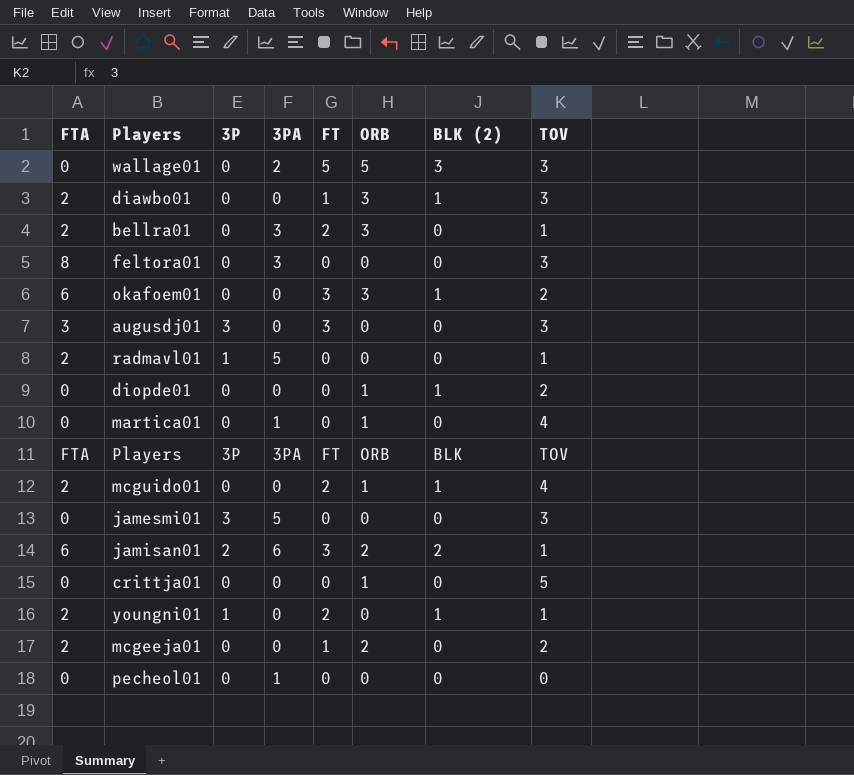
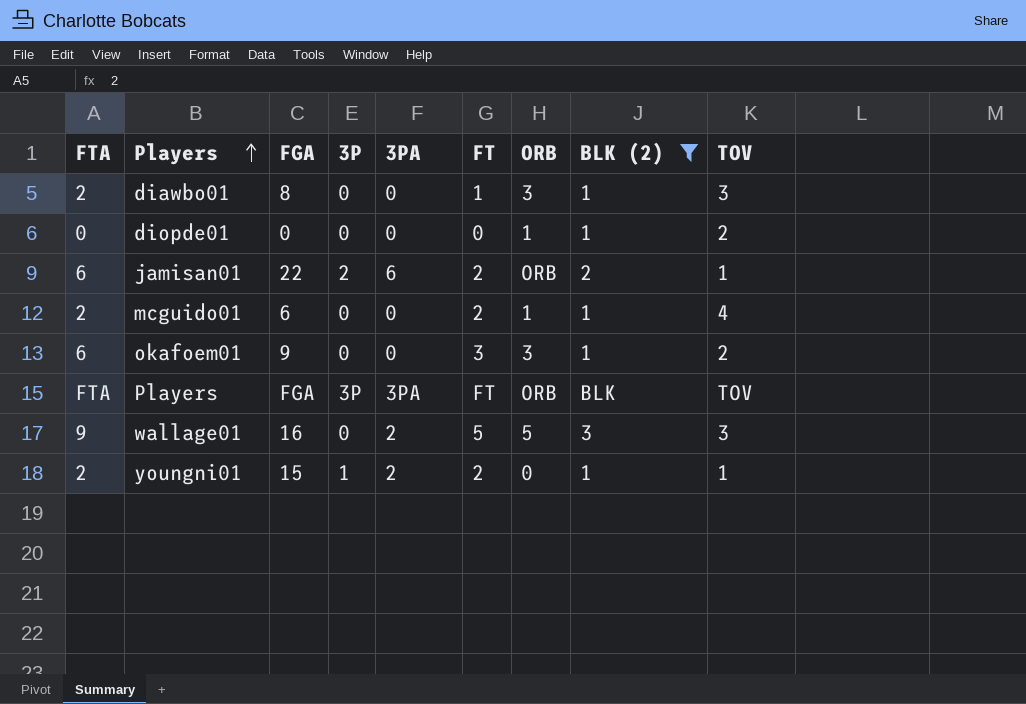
filter: none -> BLK (2) != 0
row order: none -> Players ascending
column FGA | position: none -> 3
jamisan01 | FT: 3 -> 2
jamisan01 | ORB: 2 -> ORB
wallage01 | FTA: 0 -> 9
youngni01 | 3PA: 0 -> 2

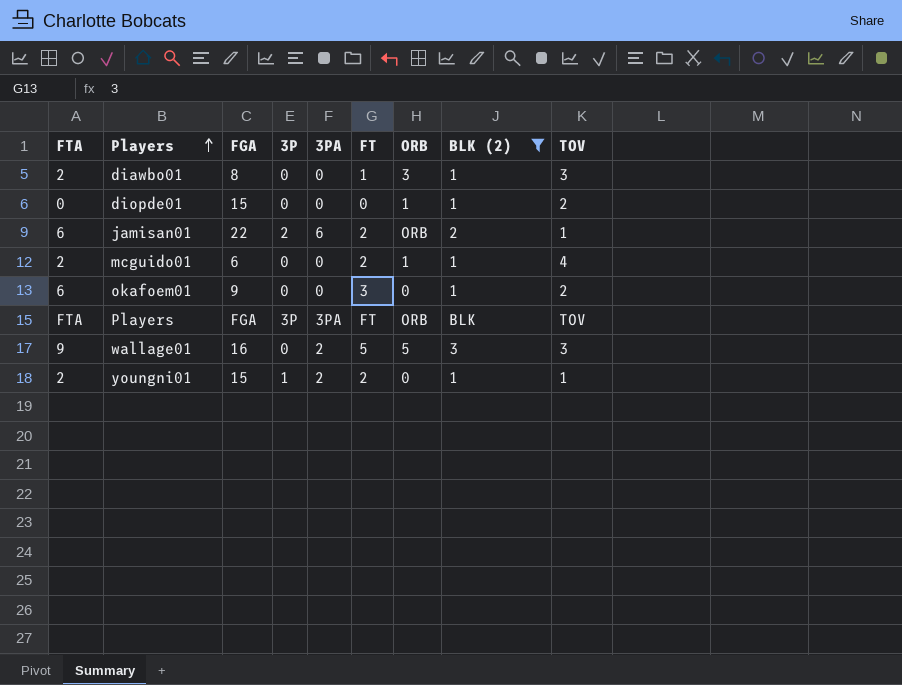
diopde01 | FGA: 0 -> 15
okafoem01 | ORB: 3 -> 0

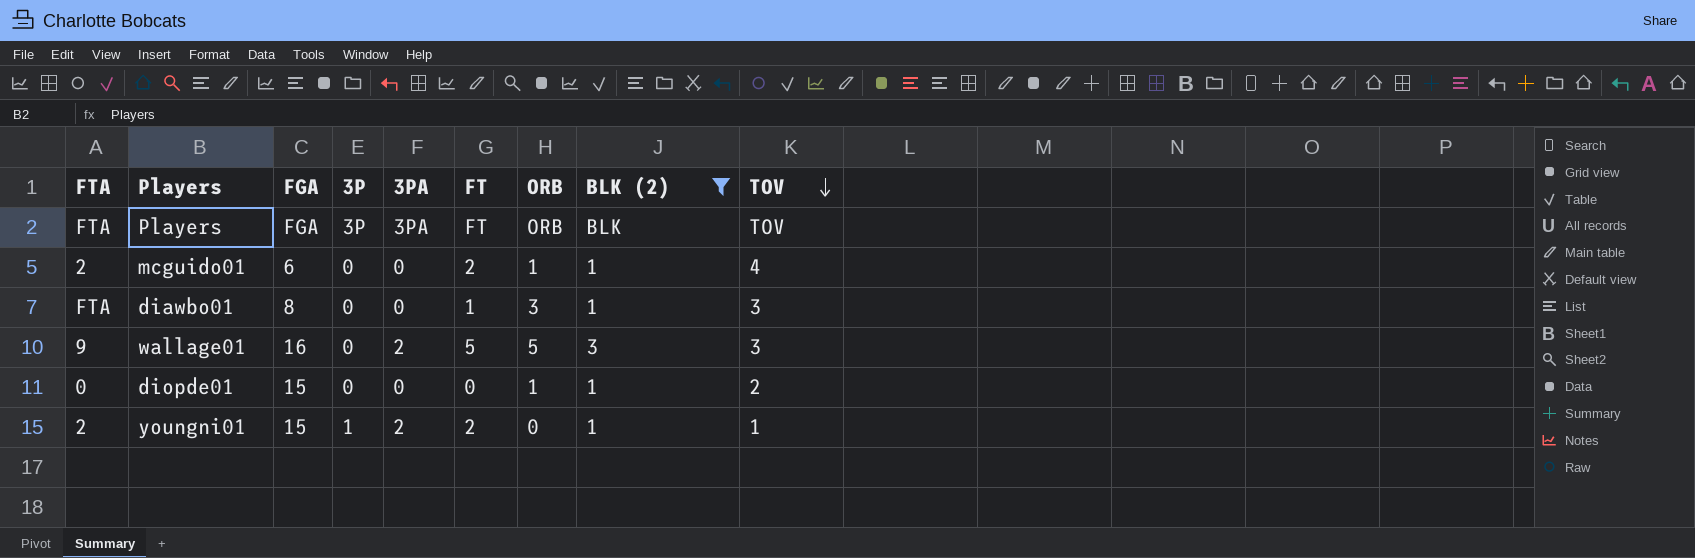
row order: Players ascending -> TOV descending
row jamisan01: 6 | 22 | 2 | 6 | 2 | ORB | 2 | 1 -> none
row okafoem01: 6 | 9 | 0 | 0 | 3 | 0 | 1 | 2 -> none
diawbo01 | FTA: 2 -> FTA

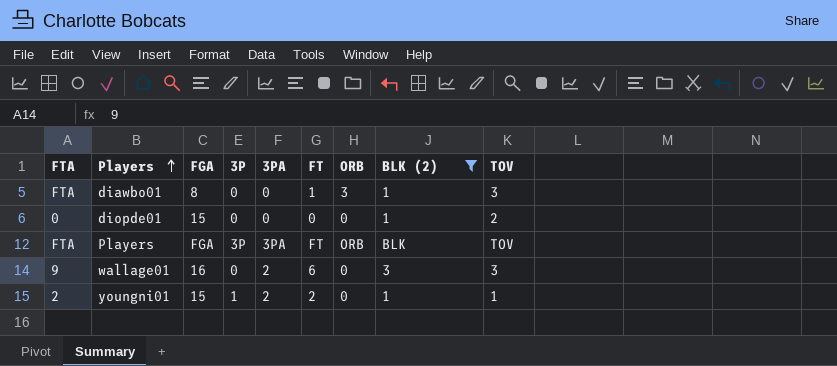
row order: TOV descending -> Players ascending
row mcguido01: 2 | 6 | 0 | 0 | 2 | 1 | 1 | 4 -> none
diopde01 | ORB: 1 -> 0
wallage01 | FT: 5 -> 6
wallage01 | ORB: 5 -> 0

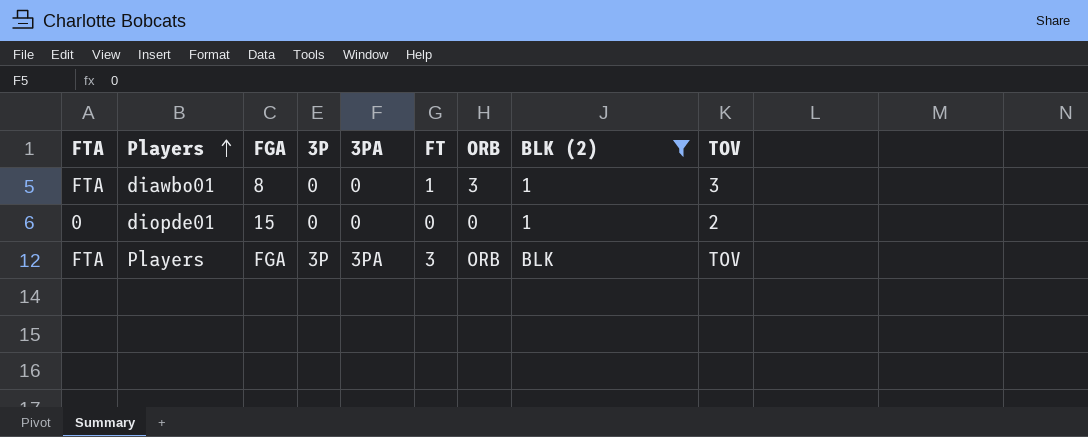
row wallage01: 9 | 16 | 0 | 2 | 6 | 0 | 3 | 3 -> none
row youngni01: 2 | 15 | 1 | 2 | 2 | 0 | 1 | 1 -> none
Players | FT: FT -> 3

